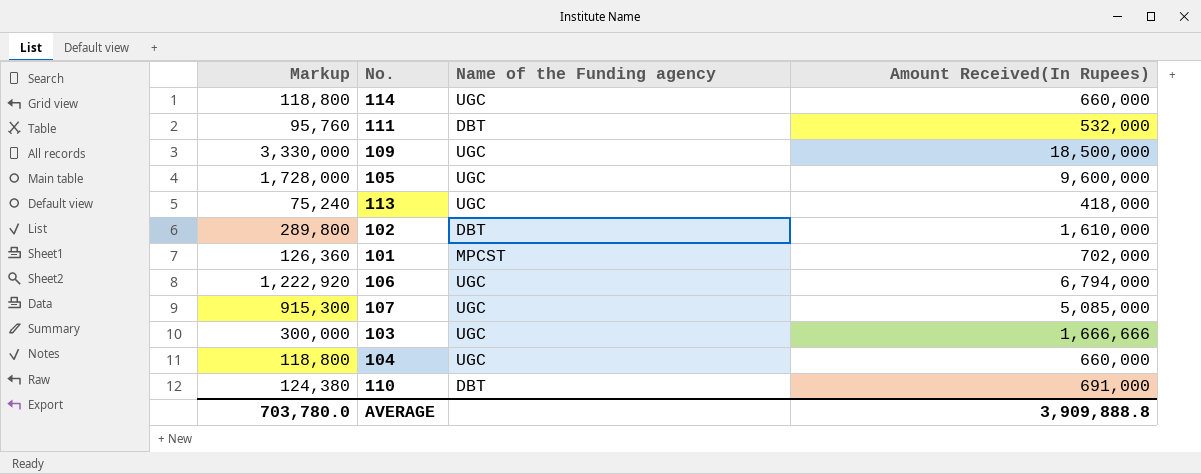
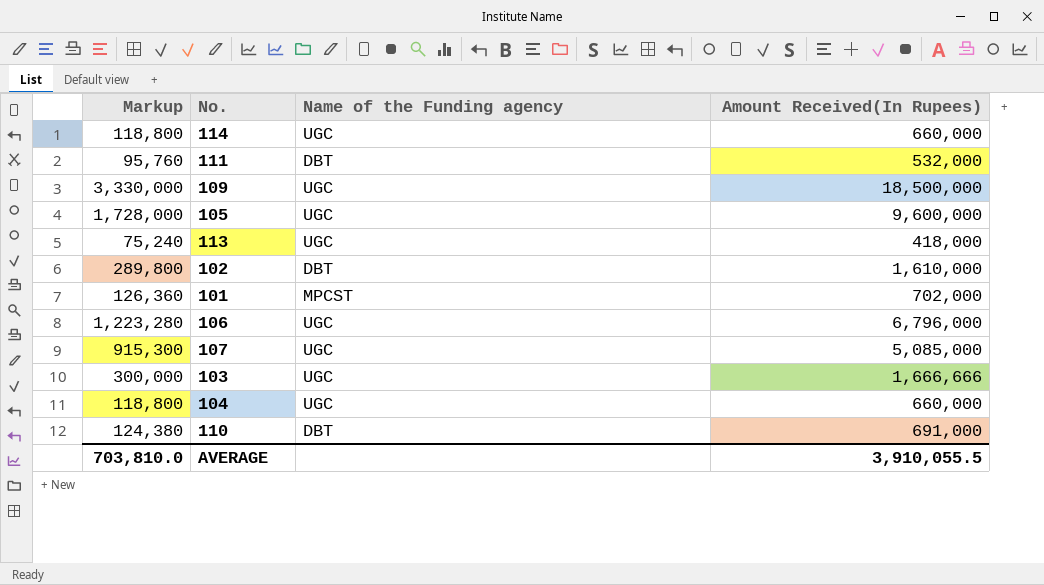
106 | Markup: 1,222,920 -> 1,223,280
106 | Amount Received(In Rupees): 6,794,000 -> 6,796,000
AVERAGE | Markup: 703,780.0 -> 703,810.0
AVERAGE | Amount Received(In Rupees): 3,909,888.8 -> 3,910,055.5

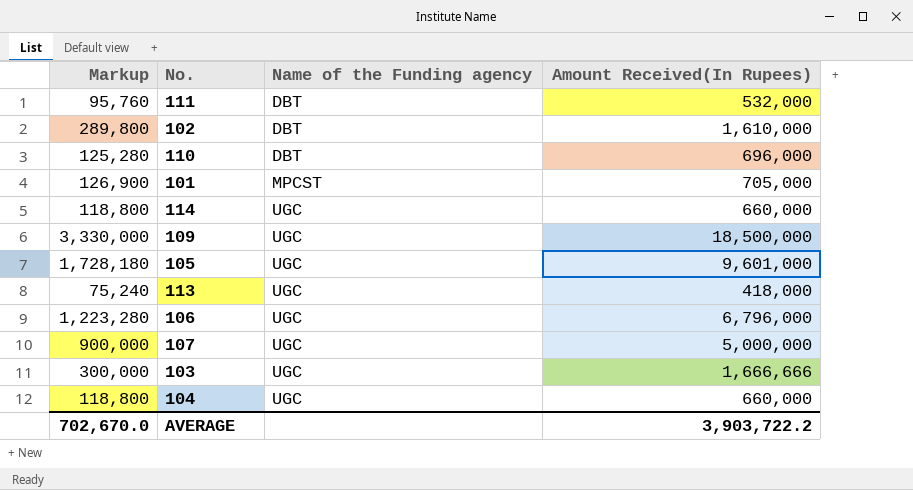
row order: none -> Name of the Funding agency ascending
110 | Markup: 124,380 -> 125,280
110 | Amount Received(In Rupees): 691,000 -> 696,000
101 | Markup: 126,360 -> 126,900
101 | Amount Received(In Rupees): 702,000 -> 705,000
105 | Markup: 1,728,000 -> 1,728,180
105 | Amount Received(In Rupees): 9,600,000 -> 9,601,000
107 | Markup: 915,300 -> 900,000
107 | Amount Received(In Rupees): 5,085,000 -> 5,000,000
AVERAGE | Markup: 703,810.0 -> 702,670.0
AVERAGE | Amount Received(In Rupees): 3,910,055.5 -> 3,903,722.2

